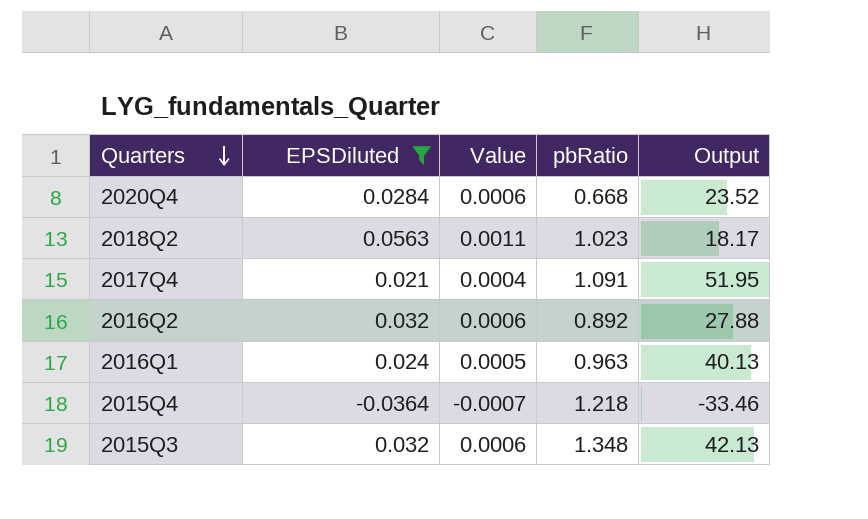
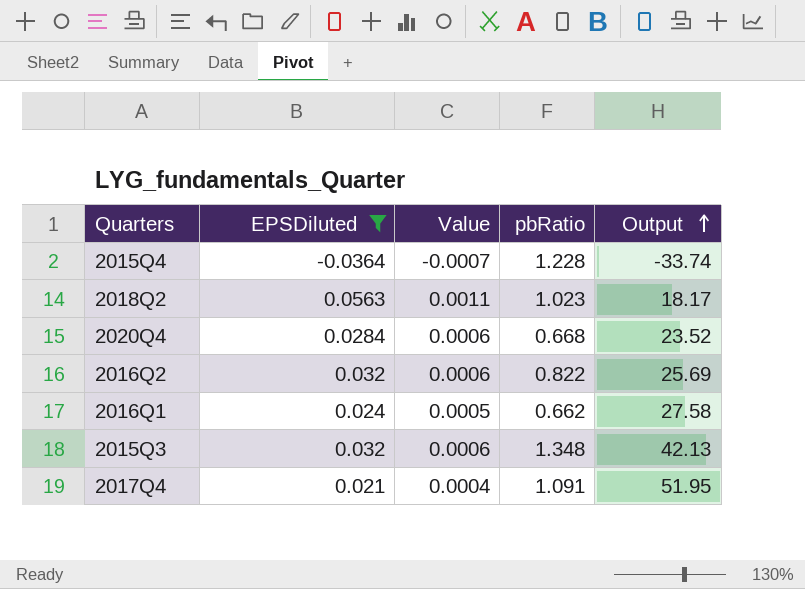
row order: Quarters descending -> Output ascending
2015Q4 | pbRatio: 1.218 -> 1.228
2015Q4 | Output: -33.46 -> -33.74
2016Q2 | pbRatio: 0.892 -> 0.822
2016Q2 | Output: 27.88 -> 25.69
2016Q1 | pbRatio: 0.963 -> 0.662
2016Q1 | Output: 40.13 -> 27.58

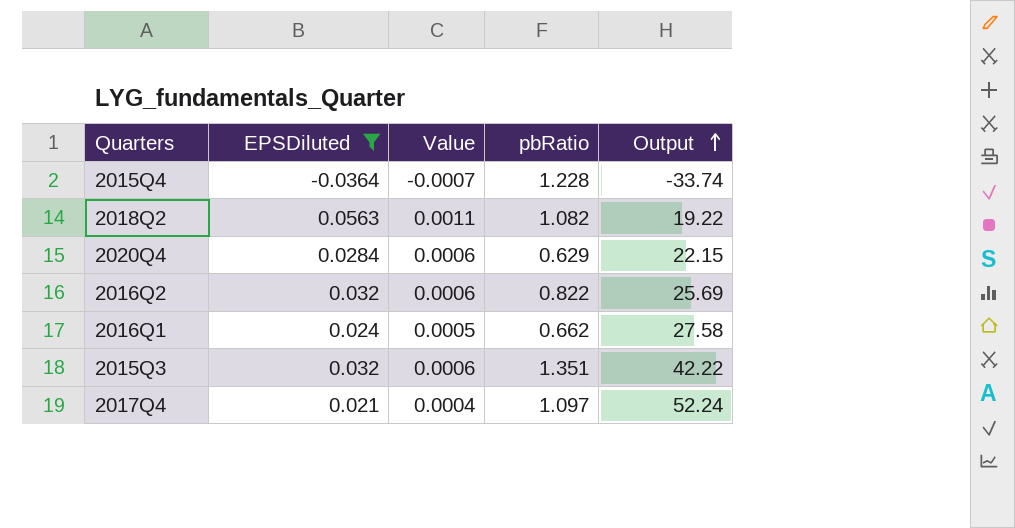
2018Q2 | pbRatio: 1.023 -> 1.082
2018Q2 | Output: 18.17 -> 19.22
2020Q4 | pbRatio: 0.668 -> 0.629
2020Q4 | Output: 23.52 -> 22.15
2015Q3 | pbRatio: 1.348 -> 1.351
2015Q3 | Output: 42.13 -> 42.22
2017Q4 | pbRatio: 1.091 -> 1.097
2017Q4 | Output: 51.95 -> 52.24

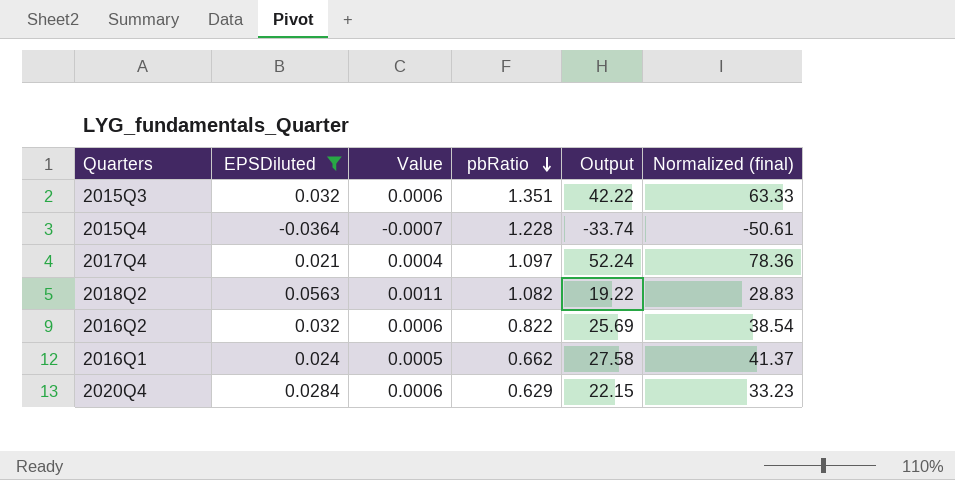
row order: Output ascending -> pbRatio descending
column Normalized (final) | formula: none -> [Output] * 1.5

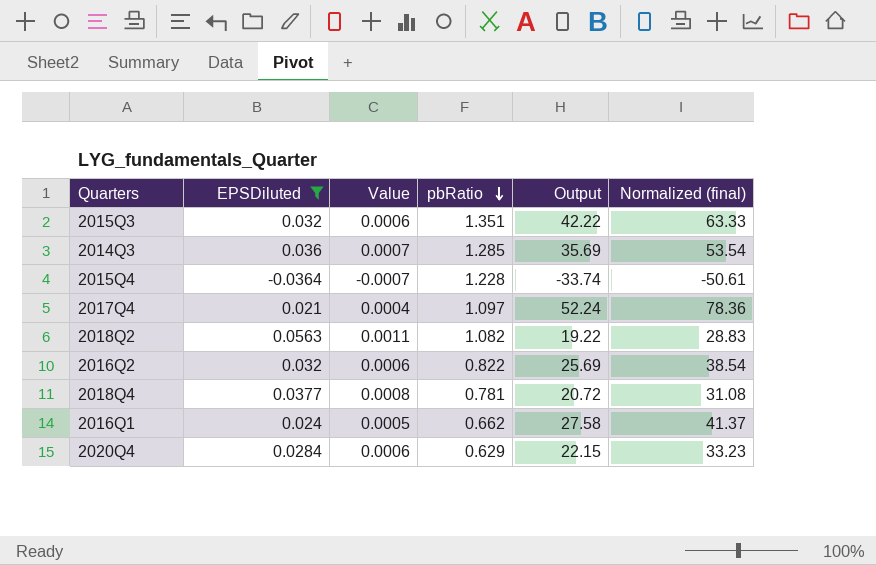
row 2014Q3: none -> 0.036 | 0.0007 | 1.285 | 35.69 | 53.54
row 2018Q4: none -> 0.0377 | 0.0008 | 0.781 | 20.72 | 31.08

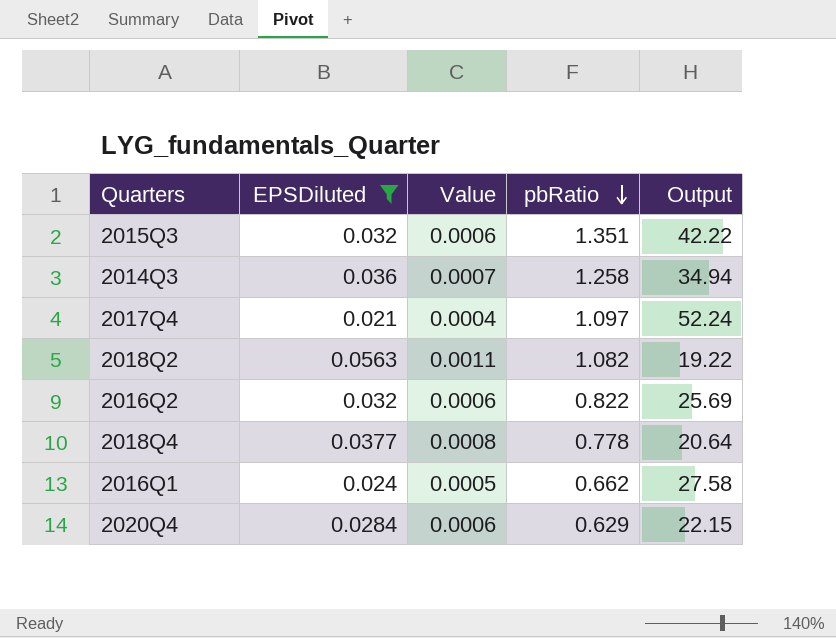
column Normalized (final) | formula: [Output] * 1.5 -> none
row 2015Q4: -0.0364 | -0.0007 | 1.228 | -33.74 | -50.61 -> none
2014Q3 | pbRatio: 1.285 -> 1.258
2014Q3 | Output: 35.69 -> 34.94
2018Q4 | pbRatio: 0.781 -> 0.778
2018Q4 | Output: 20.72 -> 20.64

